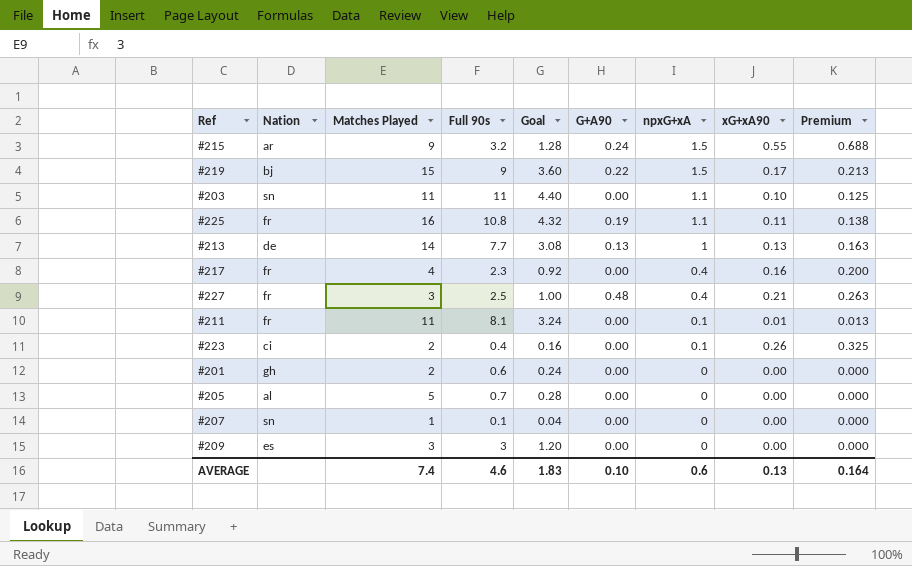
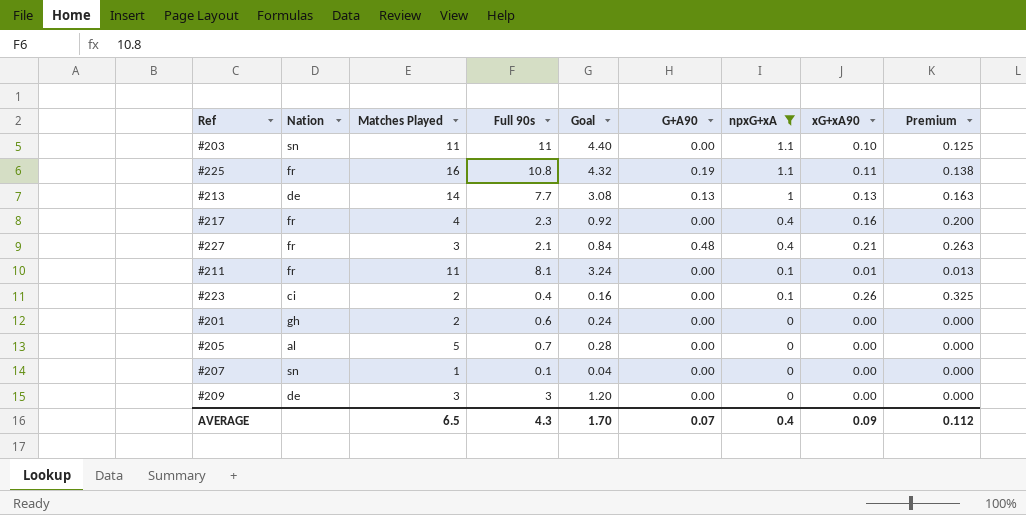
filter: none -> npxG+xA != 1.5
#227 | Full 90s: 2.5 -> 2.1
#227 | Goal: 1.00 -> 0.84
#209 | Nation: es -> de
AVERAGE | Matches Played: 7.4 -> 6.5
AVERAGE | Full 90s: 4.6 -> 4.3
AVERAGE | Goal: 1.83 -> 1.70
AVERAGE | G+A90: 0.10 -> 0.07
AVERAGE | npxG+xA: 0.6 -> 0.4
AVERAGE | xG+xA90: 0.13 -> 0.09
AVERAGE | Premium: 0.164 -> 0.112

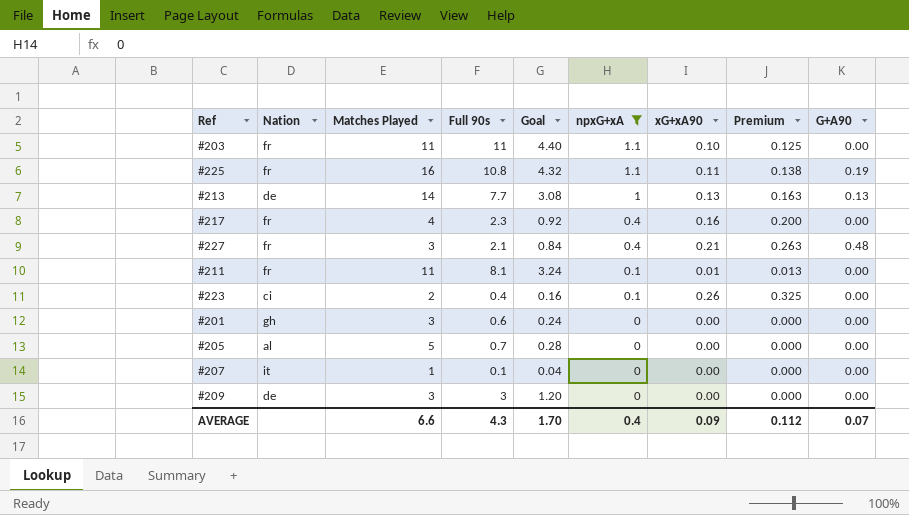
column G+A90 | position: 6 -> 9
#203 | Nation: sn -> fr
#201 | Matches Played: 2 -> 3
#207 | Nation: sn -> it
AVERAGE | Matches Played: 6.5 -> 6.6

